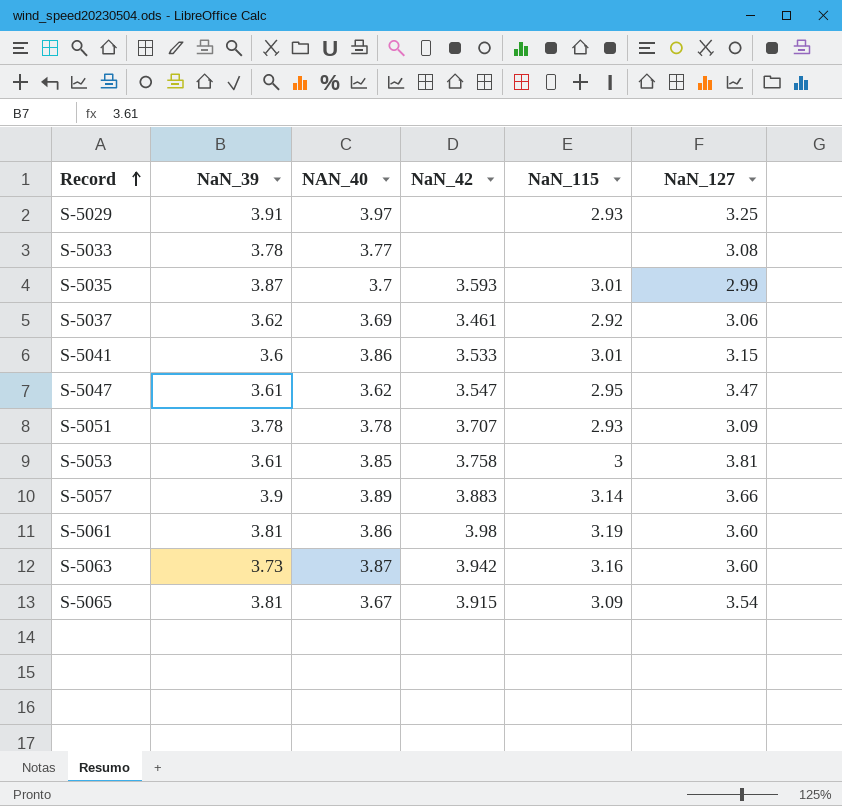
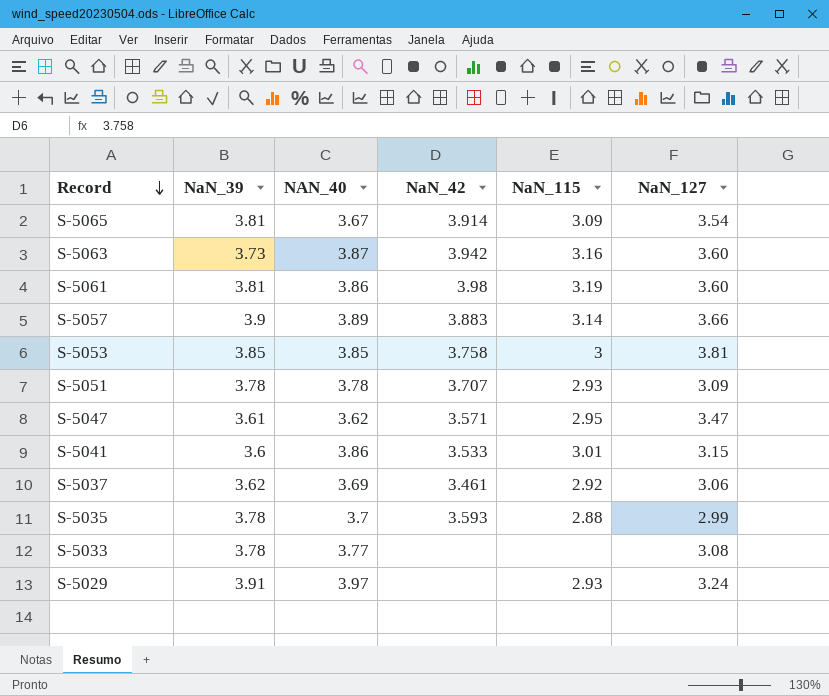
row order: Record ascending -> Record descending
S-5065 | NaN_42: 3.915 -> 3.914
S-5053 | NaN_39: 3.61 -> 3.85
S-5047 | NaN_42: 3.547 -> 3.571
S-5035 | NaN_39: 3.87 -> 3.78
S-5035 | NaN_115: 3.01 -> 2.88
S-5029 | NaN_127: 3.25 -> 3.24

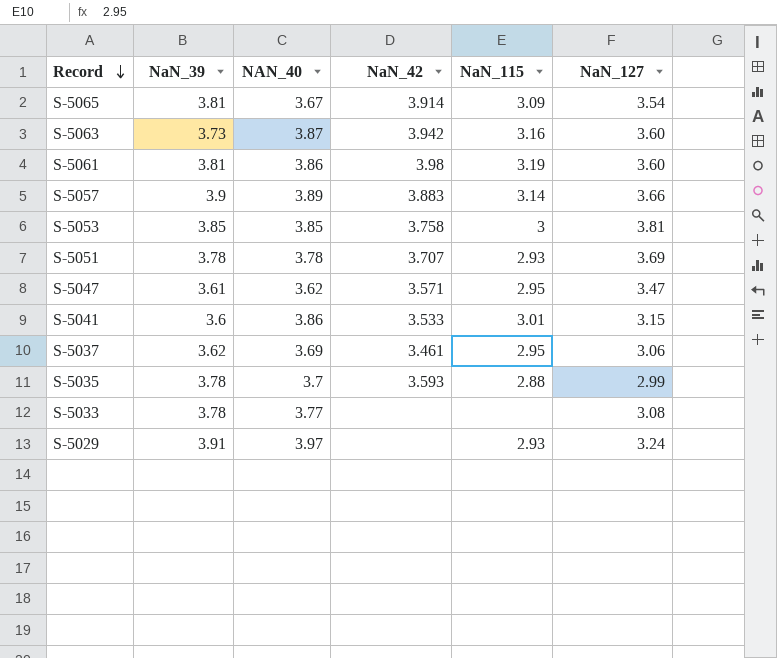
S-5051 | NaN_127: 3.09 -> 3.69
S-5037 | NaN_115: 2.92 -> 2.95

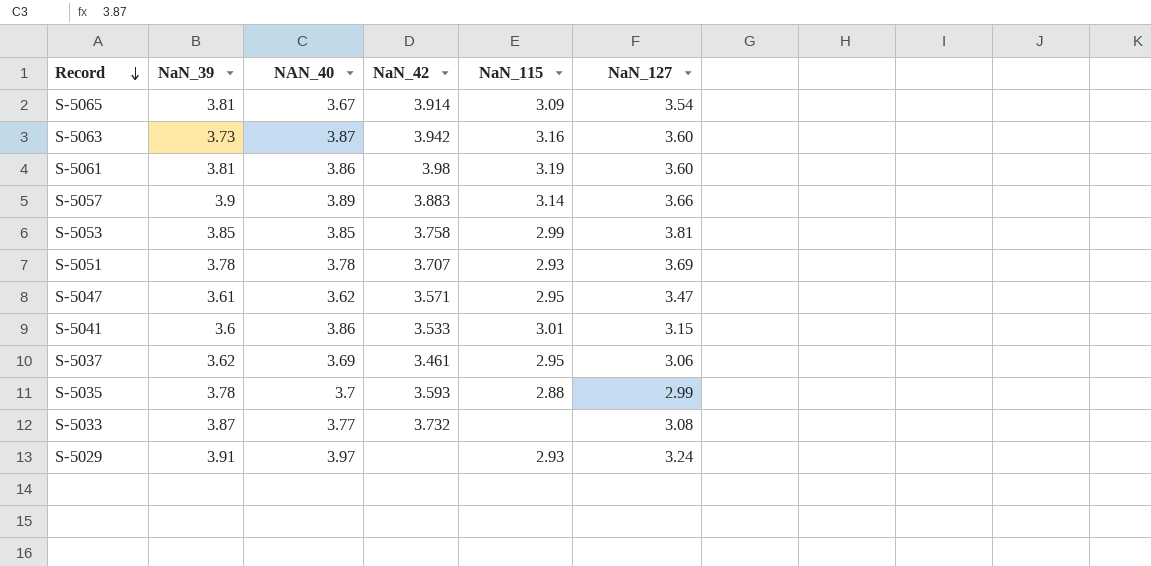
S-5053 | NaN_115: 3 -> 2.99
S-5033 | NaN_39: 3.78 -> 3.87
S-5033 | NaN_42: none -> 3.732

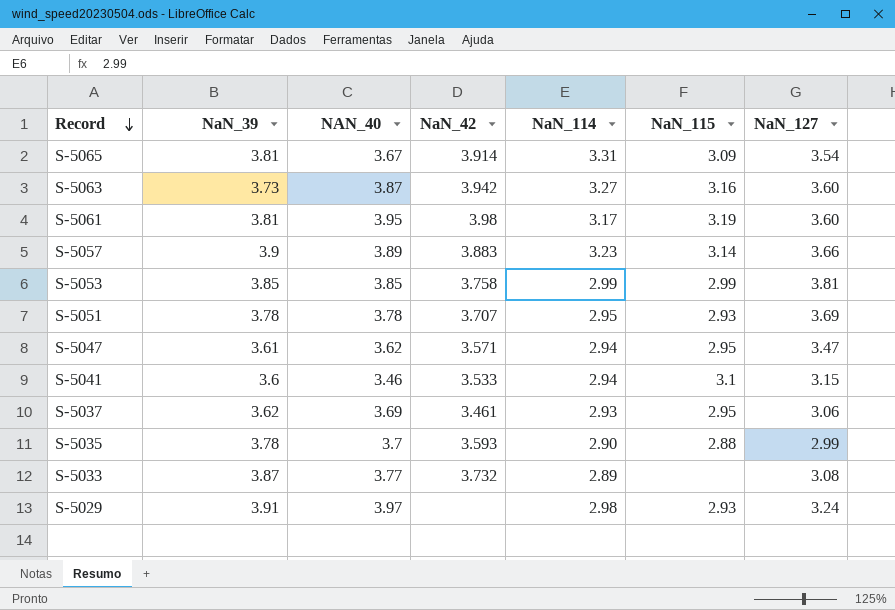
column NaN_114 | position: none -> 5
S-5061 | NAN_40: 3.86 -> 3.95
S-5041 | NAN_40: 3.86 -> 3.46
S-5041 | NaN_115: 3.01 -> 3.1

